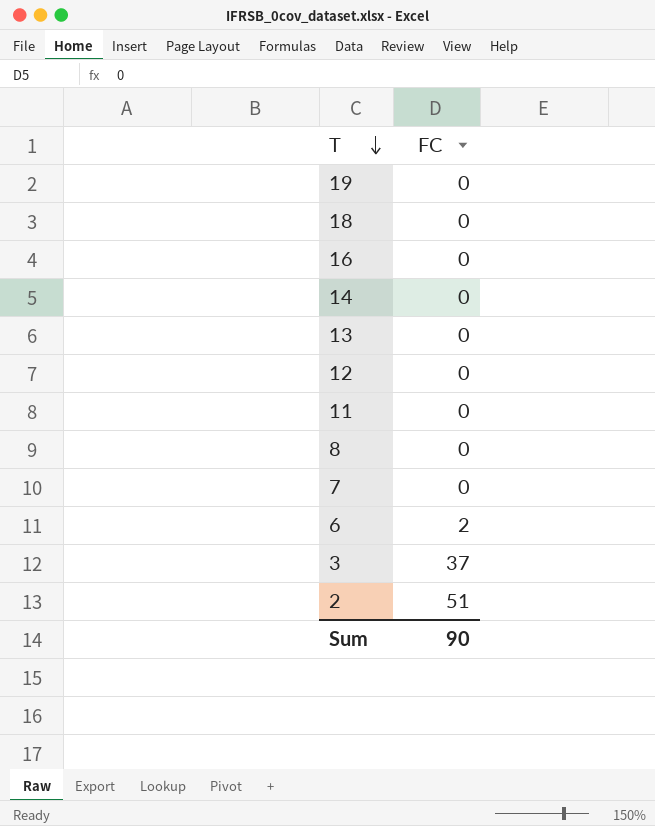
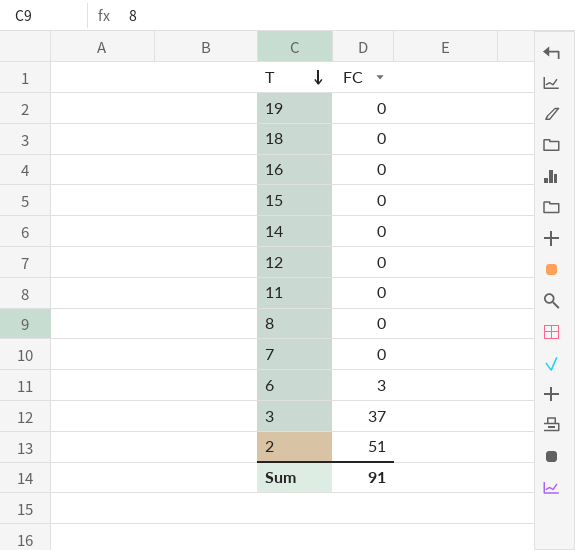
row 13: 0 -> none
row 15: none -> 0
6 | FC: 2 -> 3
Sum | FC: 90 -> 91

